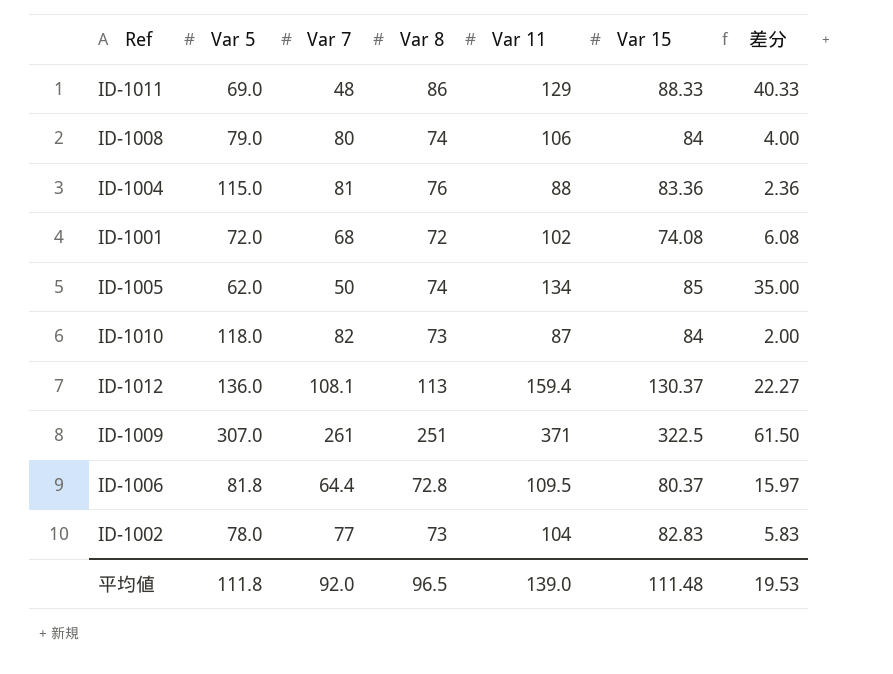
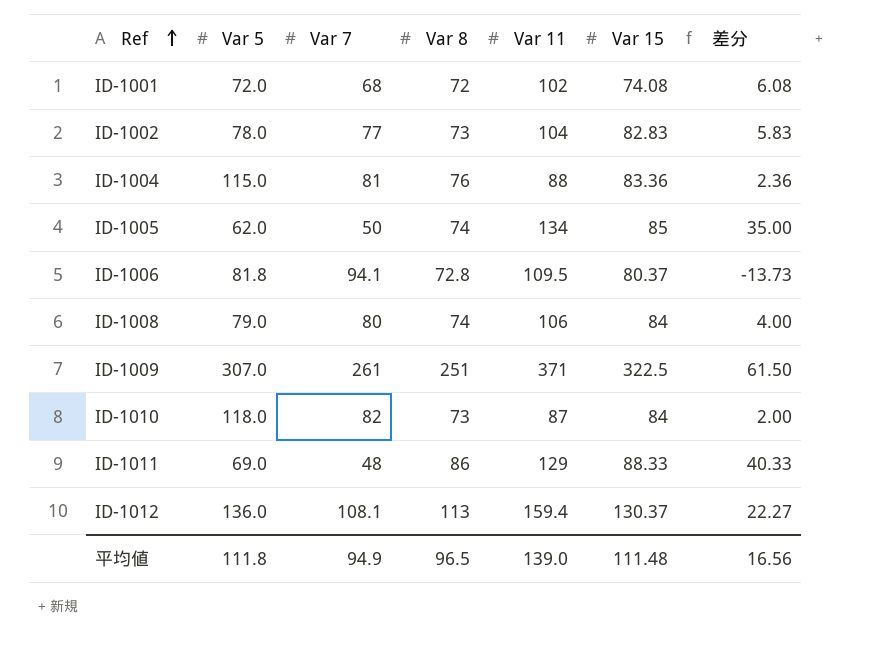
row order: none -> Ref ascending
ID-1006 | Var 7: 64.4 -> 94.1
ID-1006 | 差分: 15.97 -> -13.73
平均値 | Var 7: 92.0 -> 94.9
平均値 | 差分: 19.53 -> 16.56

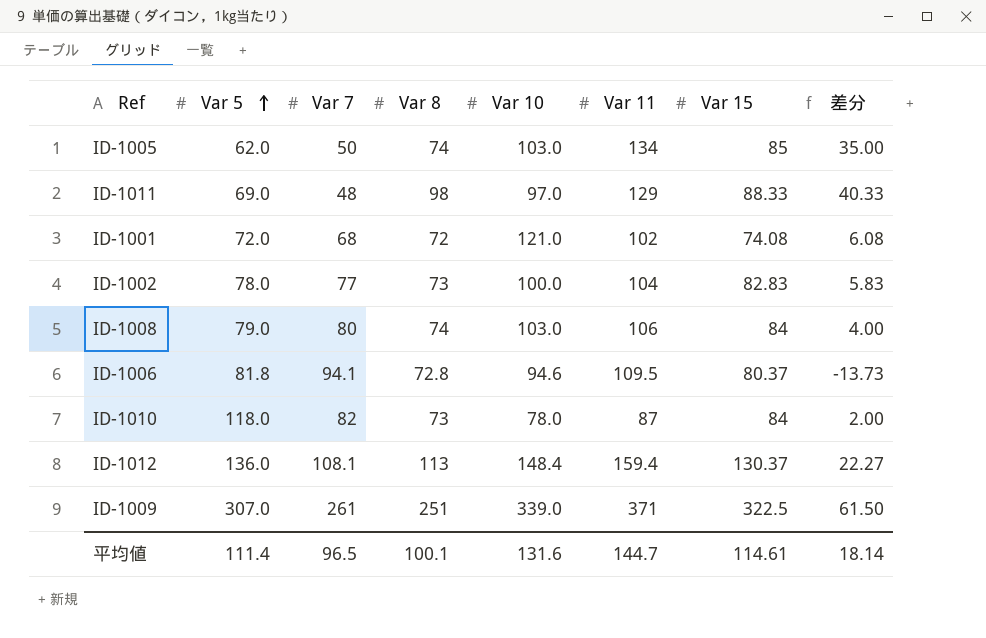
row order: Ref ascending -> Var 5 ascending
column Var 10 | position: none -> 5
row ID-1004: 115.0 | 81 | 76 | 88 | 83.36 | 2.36 -> none
ID-1011 | Var 8: 86 -> 98
平均値 | Var 5: 111.8 -> 111.4
平均値 | Var 7: 94.9 -> 96.5
平均値 | Var 8: 96.5 -> 100.1
平均値 | Var 11: 139.0 -> 144.7
平均値 | Var 15: 111.48 -> 114.61
平均値 | 差分: 16.56 -> 18.14

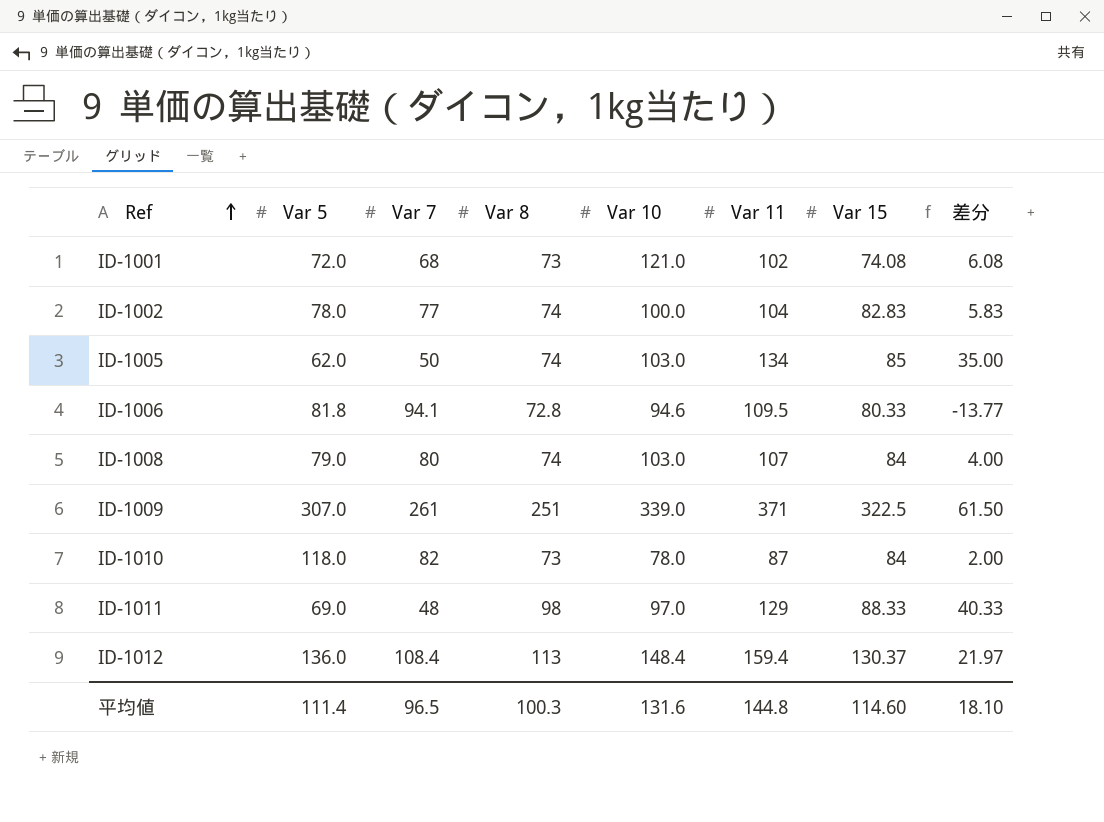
row order: Var 5 ascending -> Ref ascending
ID-1001 | Var 8: 72 -> 73
ID-1002 | Var 8: 73 -> 74
ID-1006 | Var 15: 80.37 -> 80.33
ID-1006 | 差分: -13.73 -> -13.77
ID-1008 | Var 11: 106 -> 107
ID-1012 | Var 7: 108.1 -> 108.4
ID-1012 | 差分: 22.27 -> 21.97
平均値 | Var 8: 100.1 -> 100.3
平均値 | Var 11: 144.7 -> 144.8
平均値 | Var 15: 114.61 -> 114.60
平均値 | 差分: 18.14 -> 18.10

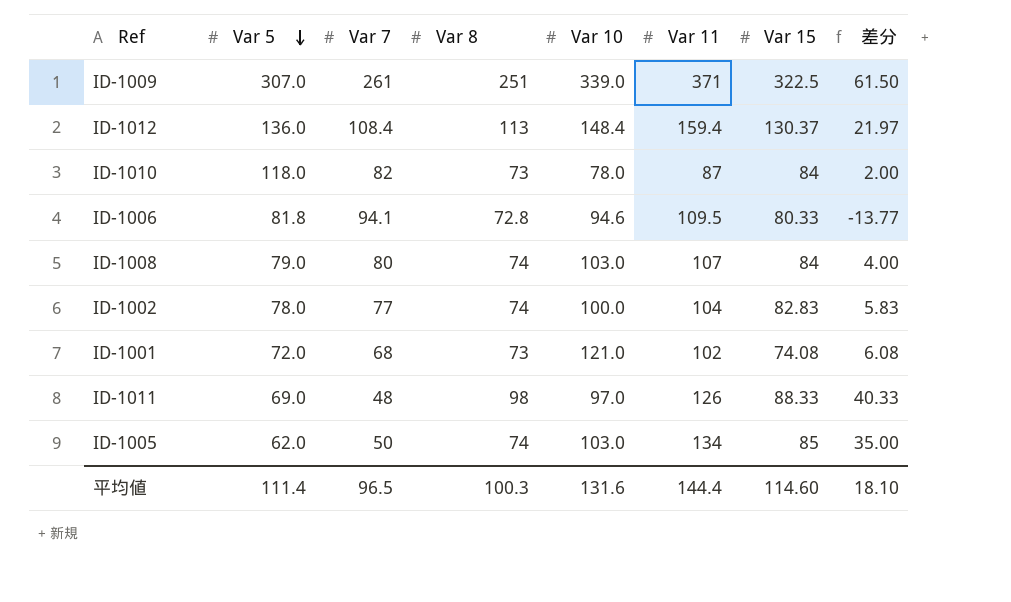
row order: Ref ascending -> Var 5 descending
ID-1011 | Var 11: 129 -> 126
平均値 | Var 11: 144.8 -> 144.4

